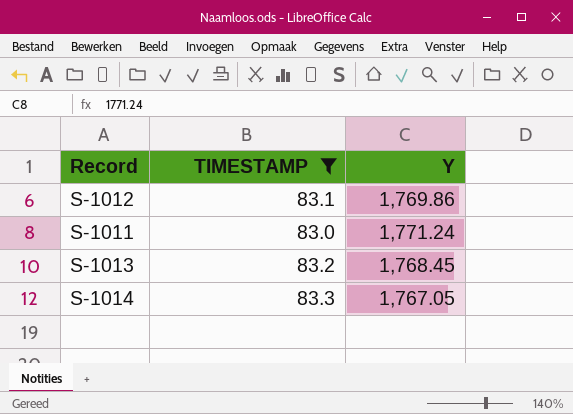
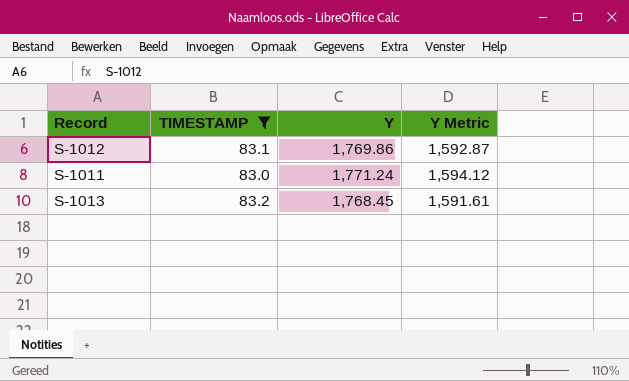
column Y Metric | formula: none -> [Y] * 0.9
row S-1014: 83.3 | 1,767.05 -> none

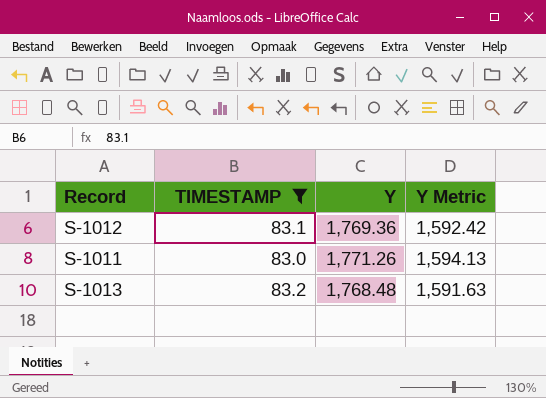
S-1012 | Y: 1,769.86 -> 1,769.36
S-1012 | Y Metric: 1,592.87 -> 1,592.42
S-1011 | Y: 1,771.24 -> 1,771.26
S-1011 | Y Metric: 1,594.12 -> 1,594.13
S-1013 | Y: 1,768.45 -> 1,768.48
S-1013 | Y Metric: 1,591.61 -> 1,591.63

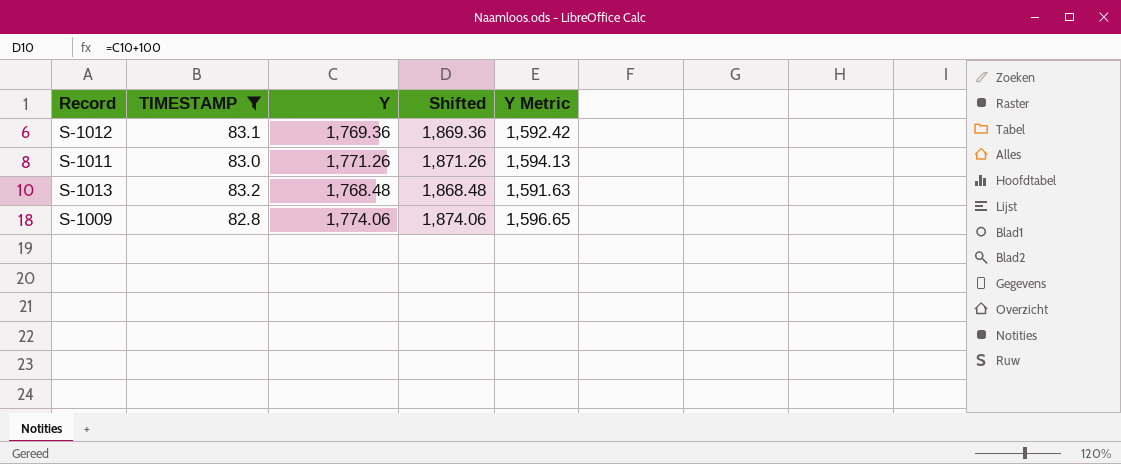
column Shifted | formula: none -> [Y] + 100
row S-1009: none -> 82.8 | 1,774.06 | 1,874.06 | 1,596.65

